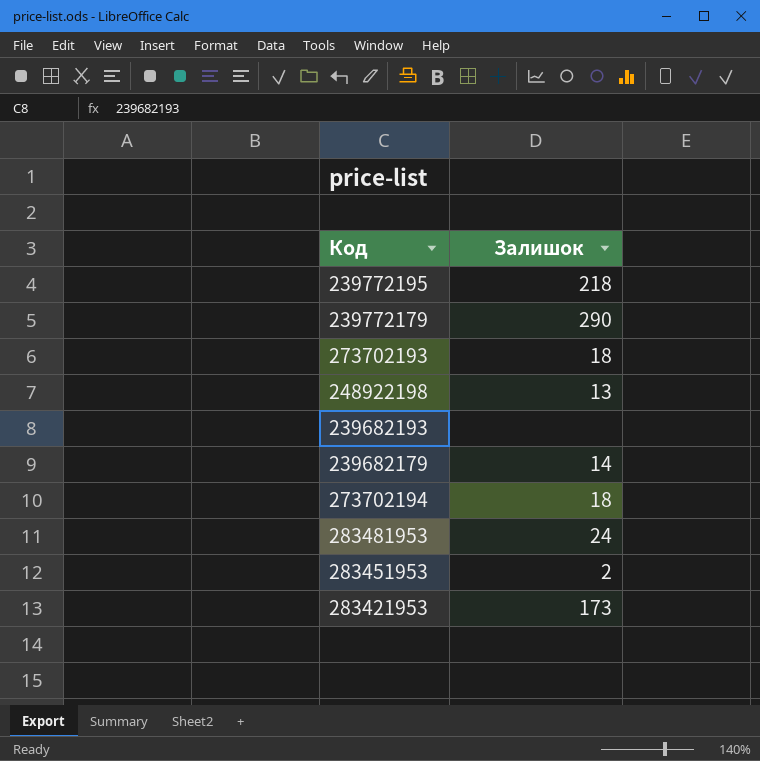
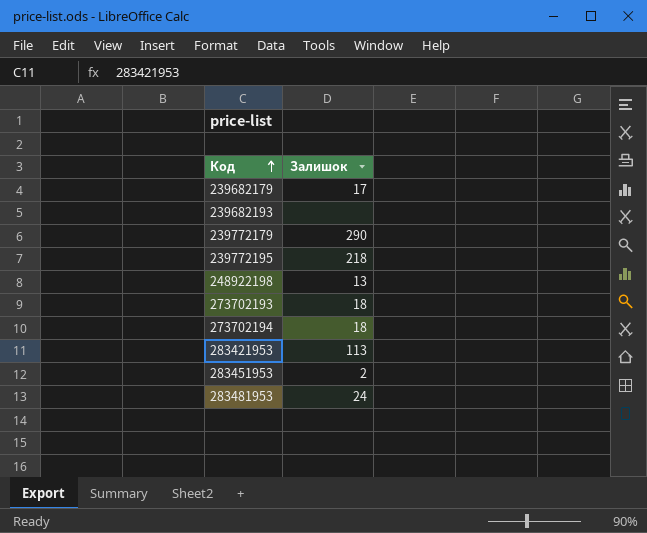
row order: none -> Код ascending
239682179 | Залишок: 14 -> 17
283421953 | Залишок: 173 -> 113

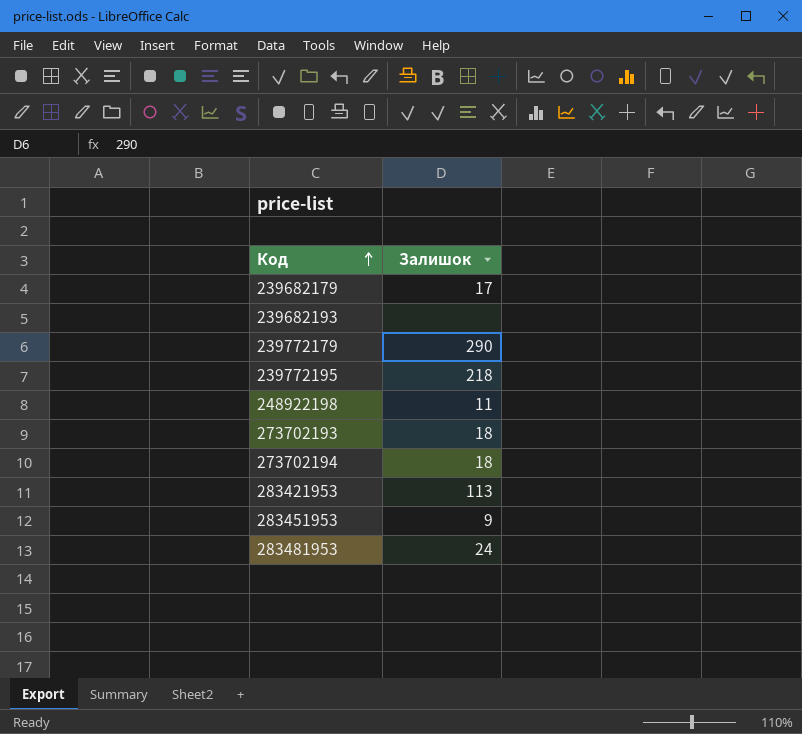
248922198 | Залишок: 13 -> 11
283451953 | Залишок: 2 -> 9

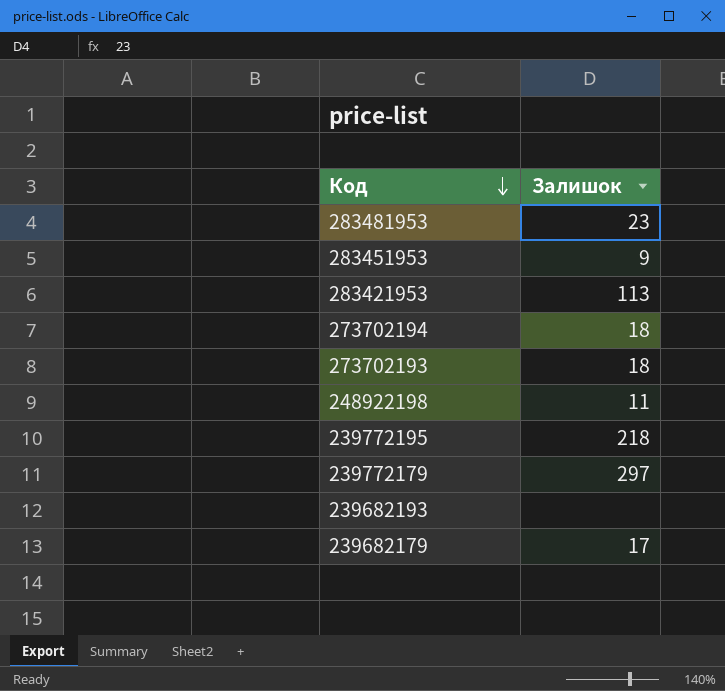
row order: Код ascending -> Код descending
283481953 | Залишок: 24 -> 23
239772179 | Залишок: 290 -> 297

